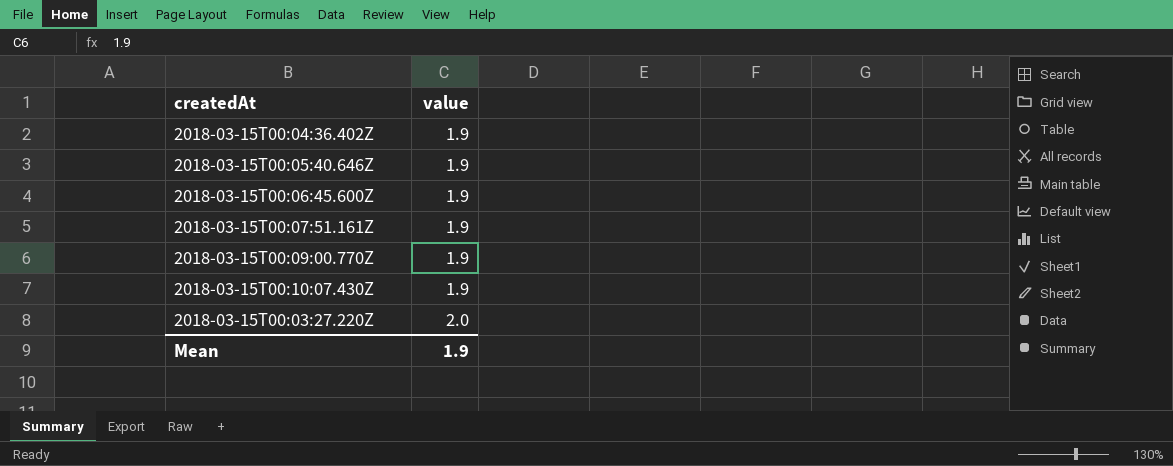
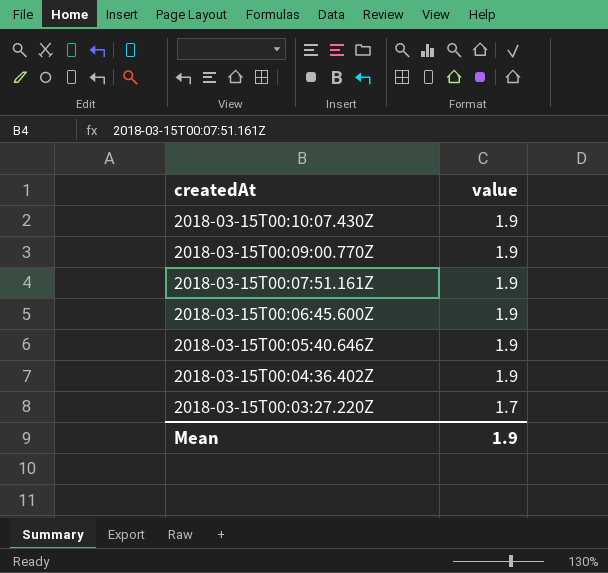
row order: value ascending -> createdAt descending
2018-03-15T00:03:27.220Z | value: 2.0 -> 1.7

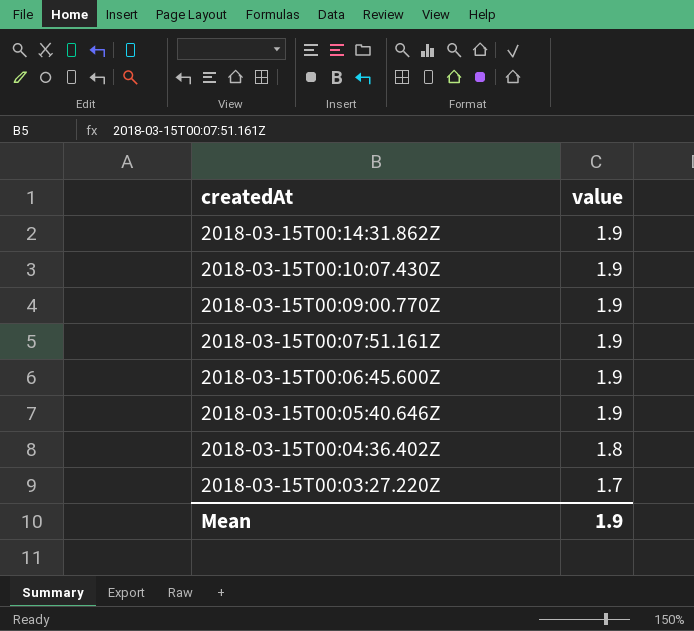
row 2018-03-15T00:14:31.862Z: none -> 1.9
2018-03-15T00:04:36.402Z | value: 1.9 -> 1.8

